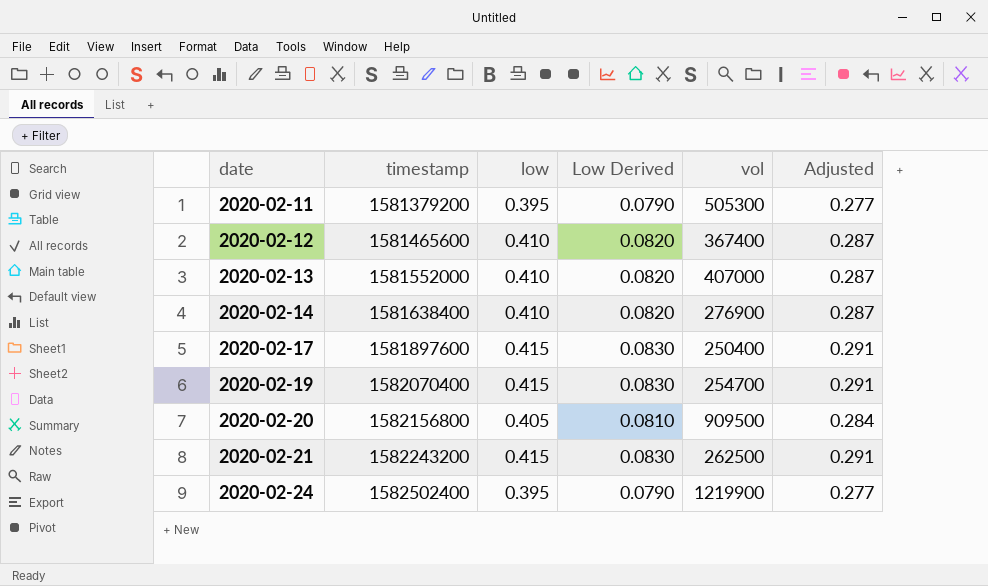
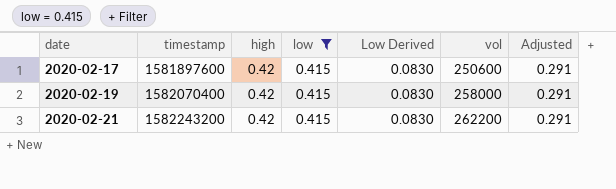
filter: none -> low = 0.415
column high | position: none -> 3
2020-02-17 | vol: 250400 -> 250600
2020-02-19 | vol: 254700 -> 258000
2020-02-21 | vol: 262500 -> 262200

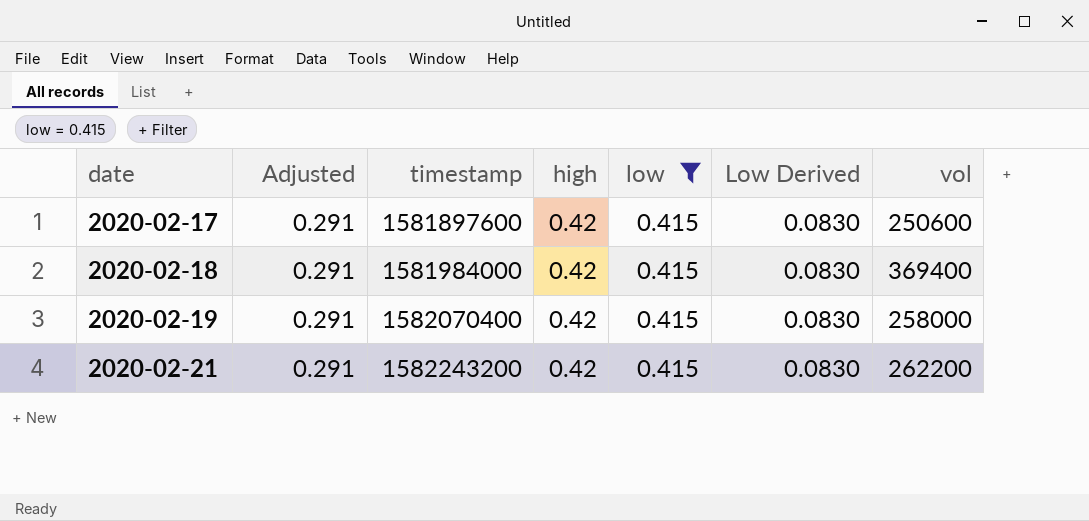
column Adjusted | position: 7 -> 2
row 2020-02-18: none -> 0.291 | 1581984000 | 0.42 | 0.415 | 0.0830 | 369400

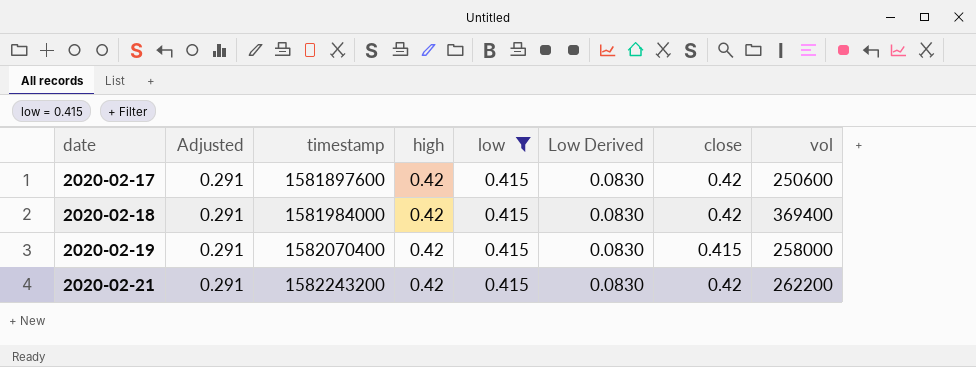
column close | position: none -> 7

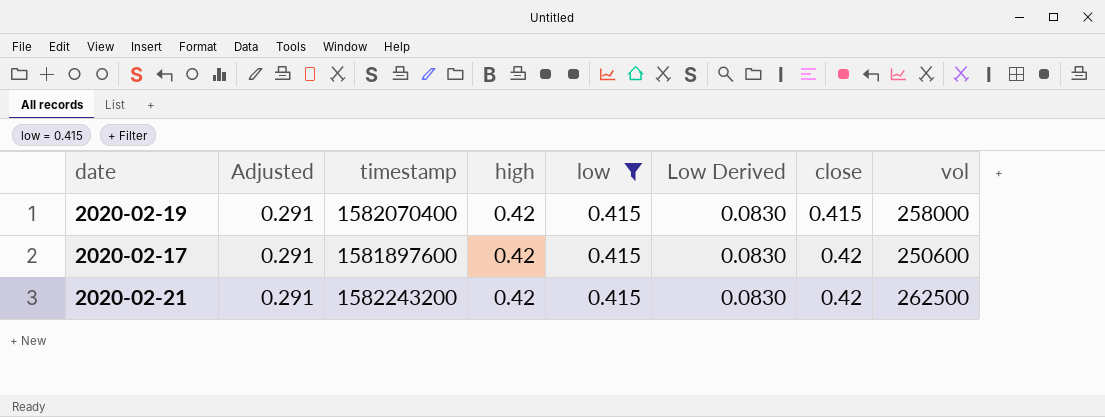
row order: date ascending -> close ascending
row 2020-02-18: 0.291 | 1581984000 | 0.42 | 0.415 | 0.0830 | 0.42 | 369400 -> none
2020-02-21 | vol: 262200 -> 262500

